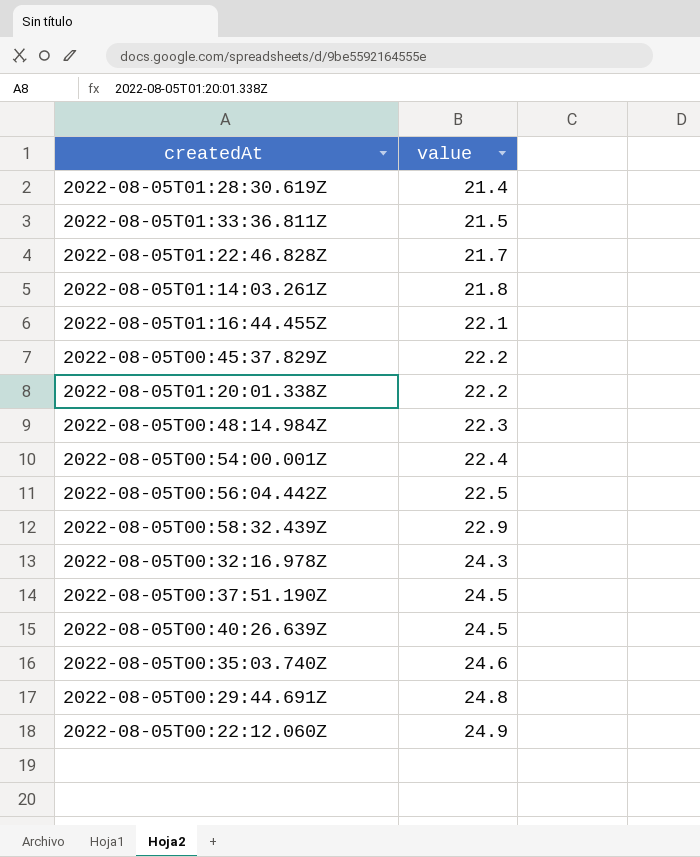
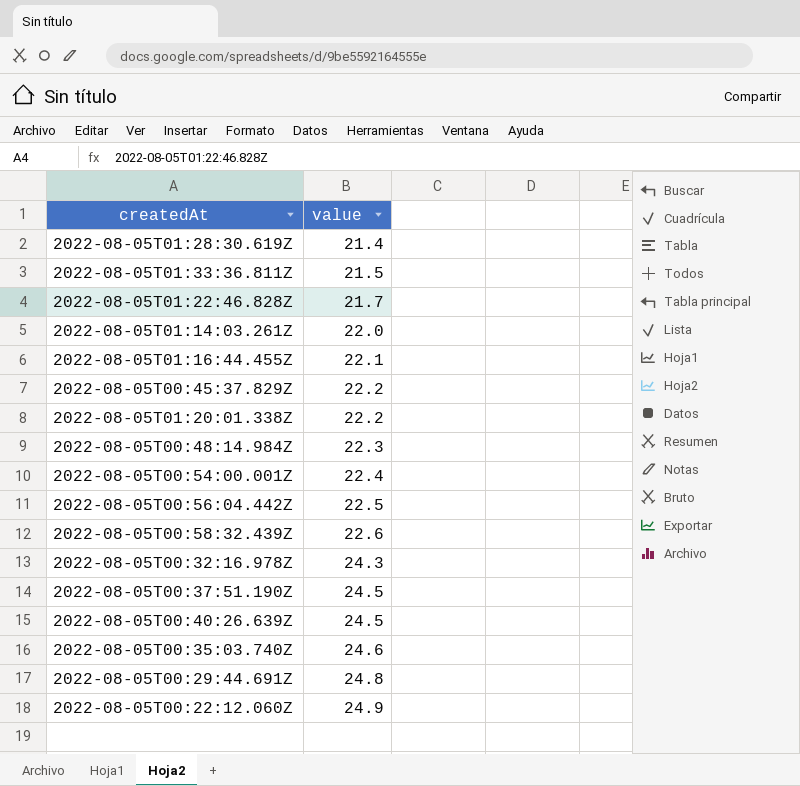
2022-08-05T01:14:03.261Z | value: 21.8 -> 22.0
2022-08-05T00:58:32.439Z | value: 22.9 -> 22.6

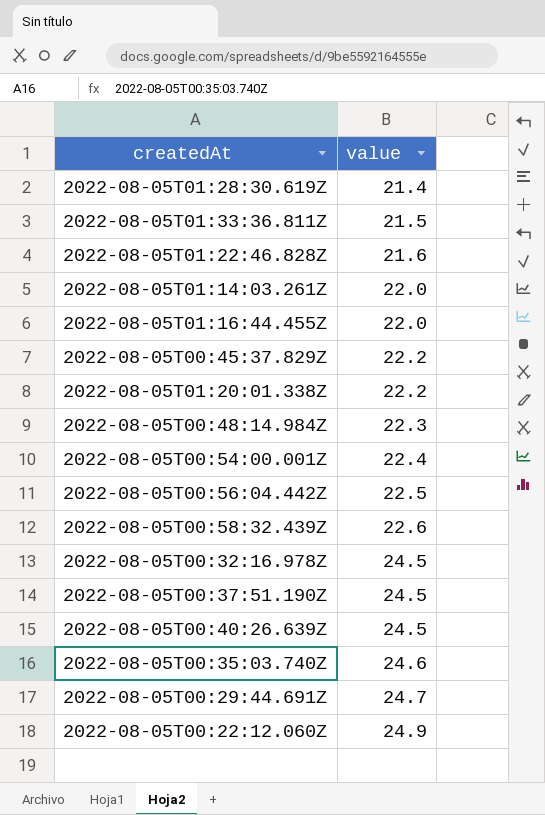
2022-08-05T01:22:46.828Z | value: 21.7 -> 21.6
2022-08-05T01:16:44.455Z | value: 22.1 -> 22.0
2022-08-05T00:32:16.978Z | value: 24.3 -> 24.5
2022-08-05T00:29:44.691Z | value: 24.8 -> 24.7

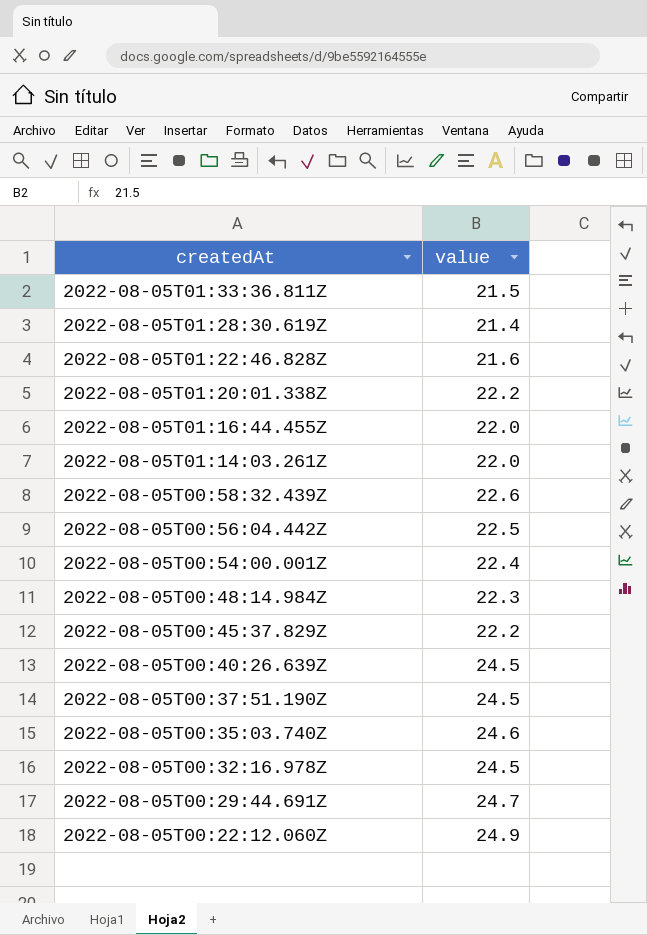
row order: value ascending -> createdAt descending

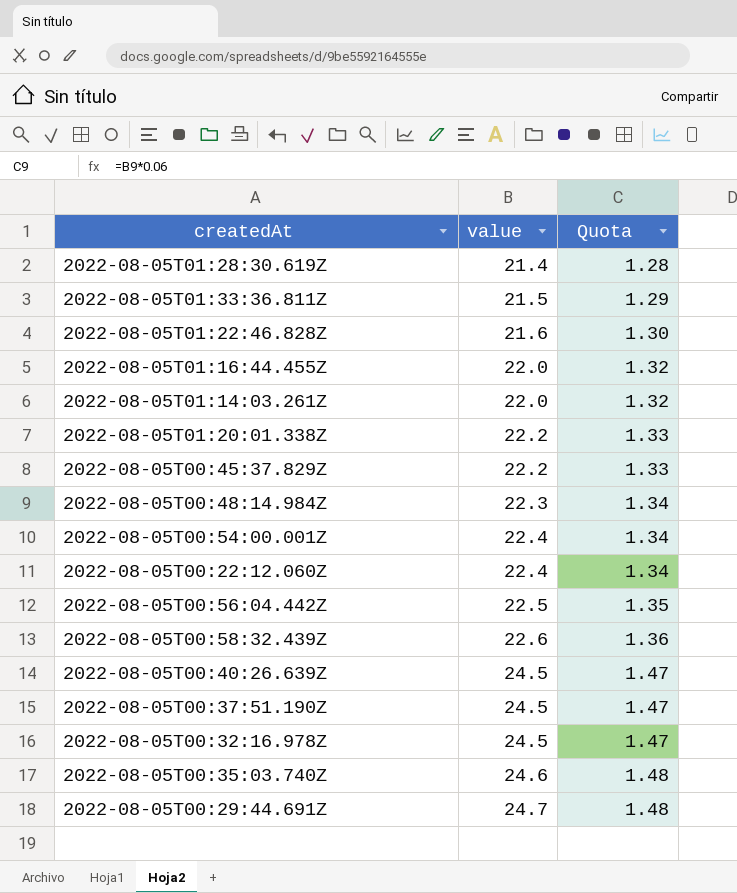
row order: createdAt descending -> value ascending
column Quota | formula: none -> [value] * 0.06
2022-08-05T00:22:12.060Z | value: 24.9 -> 22.4

